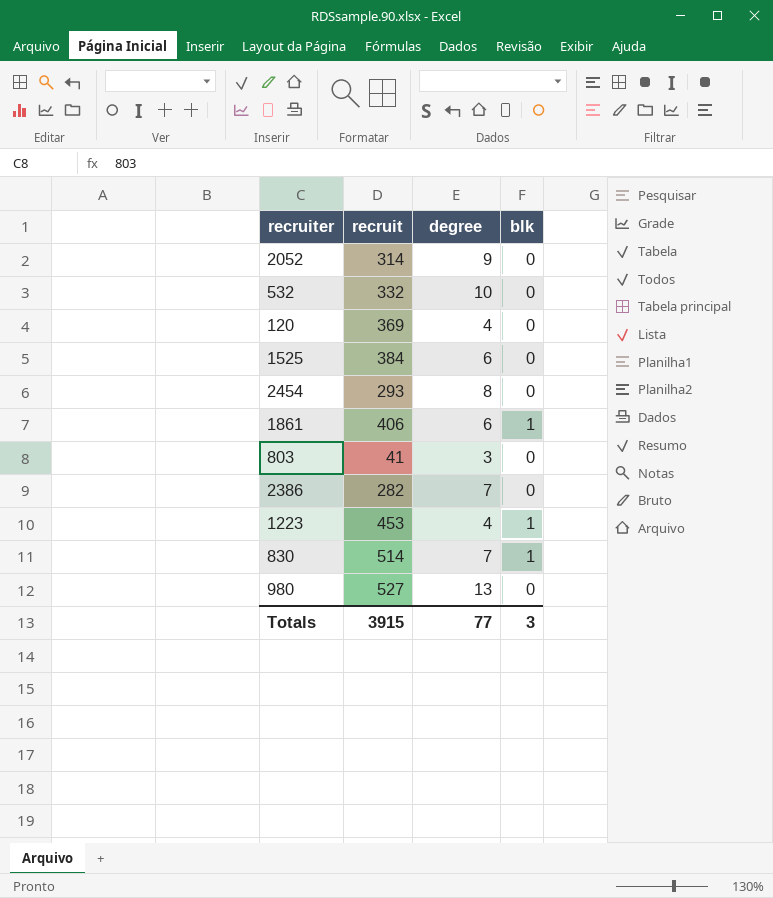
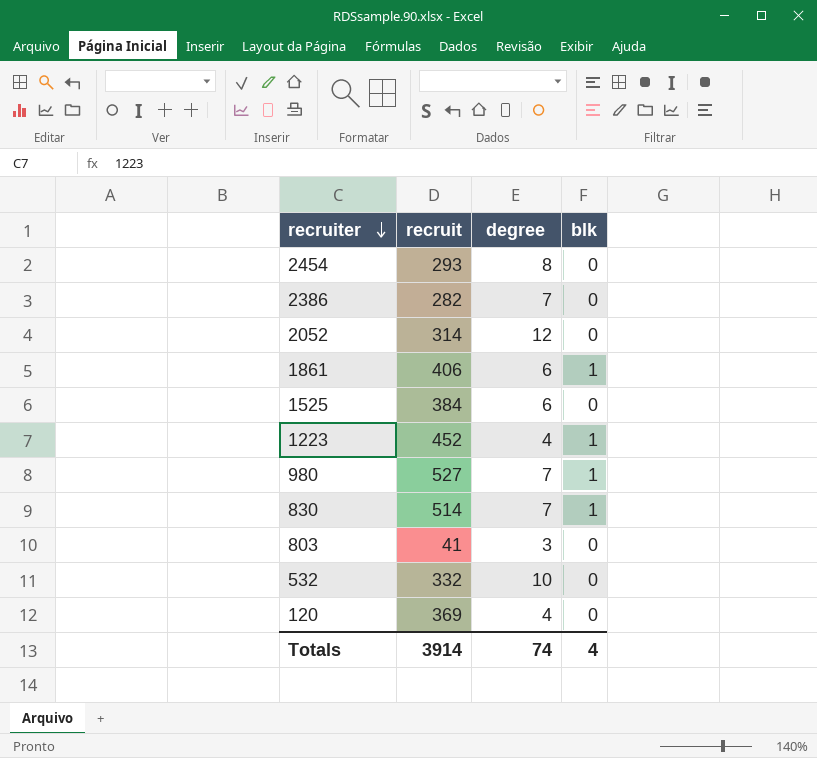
row order: none -> recruiter descending
2052 | degree: 9 -> 12
1223 | recruit: 453 -> 452
980 | degree: 13 -> 7
980 | blk: 0 -> 1
Totals | recruit: 3915 -> 3914
Totals | degree: 77 -> 74
Totals | blk: 3 -> 4

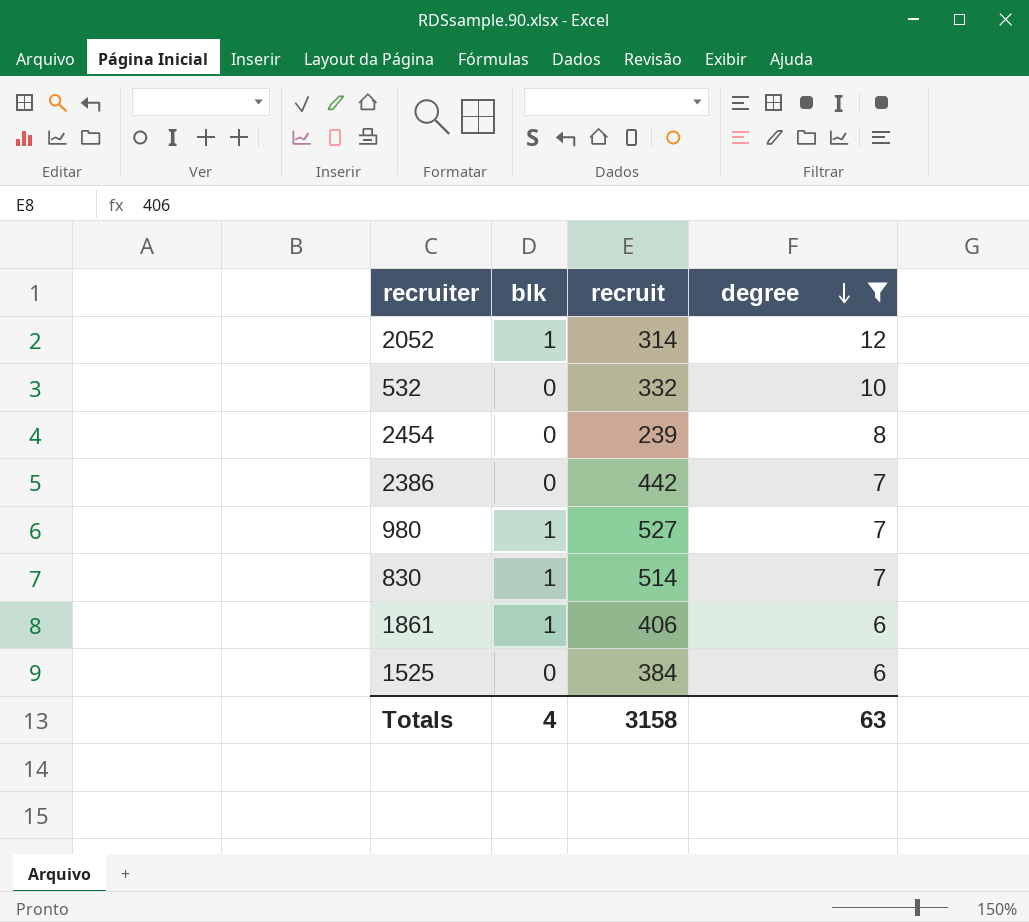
filter: none -> degree >= 6
row order: recruiter descending -> degree descending
column blk | position: 4 -> 2
2052 | blk: 0 -> 1
2454 | recruit: 293 -> 239
2386 | recruit: 282 -> 442
Totals | recruit: 3914 -> 3158
Totals | degree: 74 -> 63

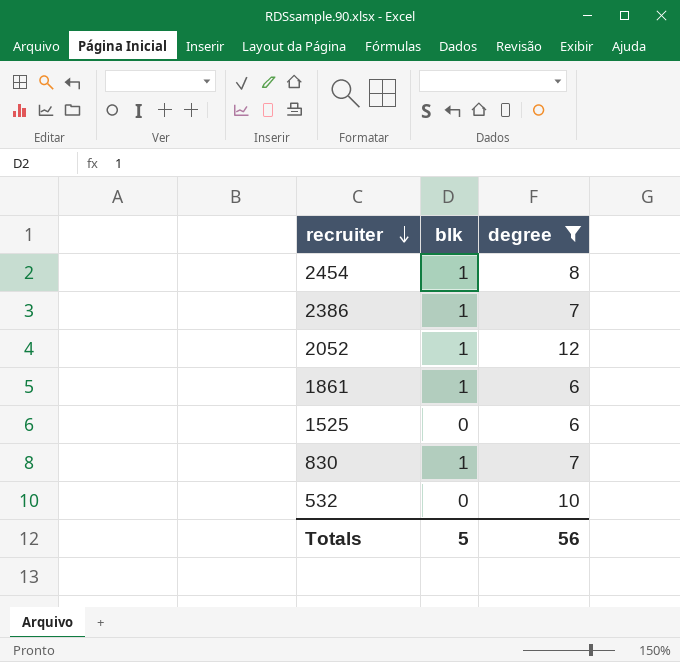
row order: degree descending -> recruiter descending
column recruit | position: 3 -> none
row 980: 1 | 527 | 7 -> none
2454 | blk: 0 -> 1
2386 | blk: 0 -> 1
Totals | blk: 4 -> 5
Totals | degree: 63 -> 56

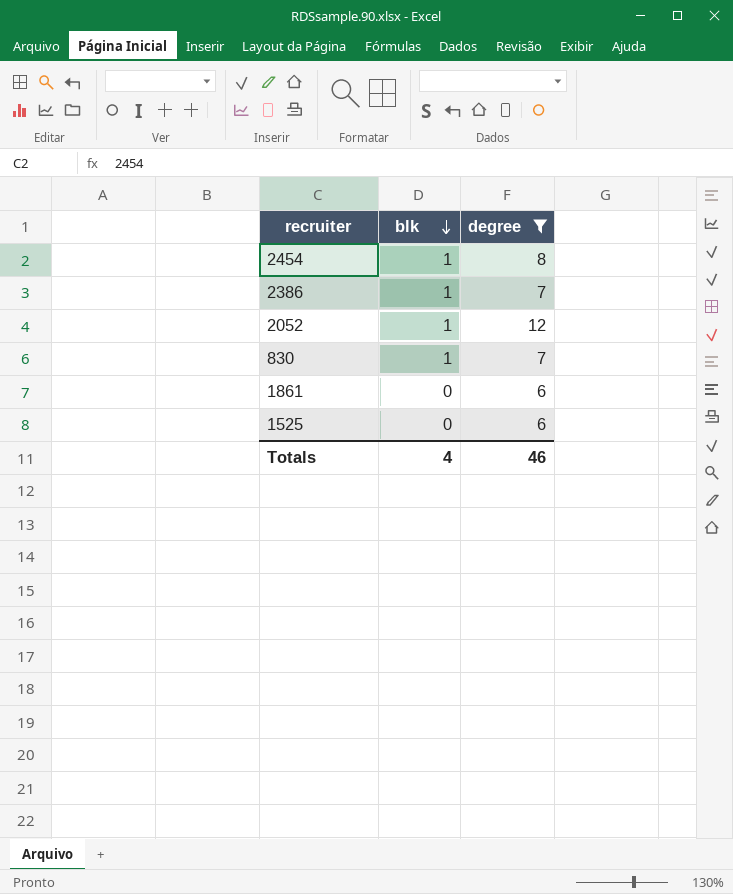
row order: recruiter descending -> blk descending
row 532: 0 | 10 -> none
1861 | blk: 1 -> 0
Totals | blk: 5 -> 4
Totals | degree: 56 -> 46

